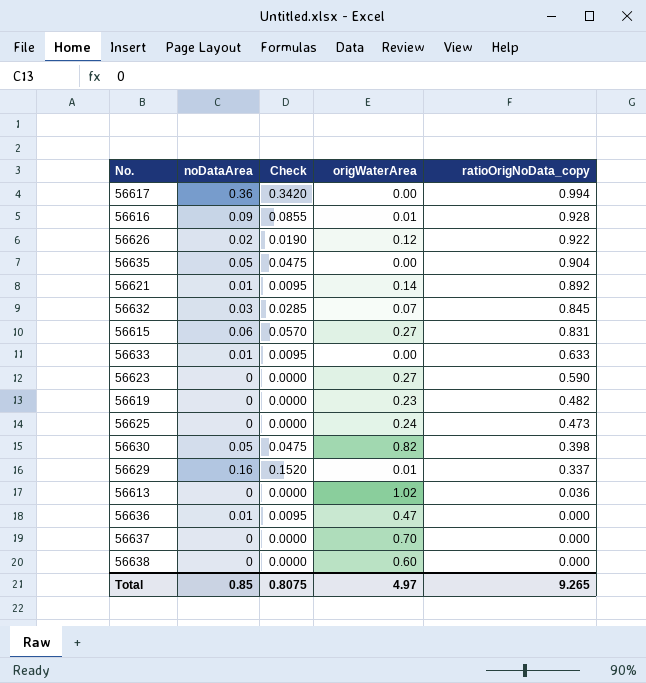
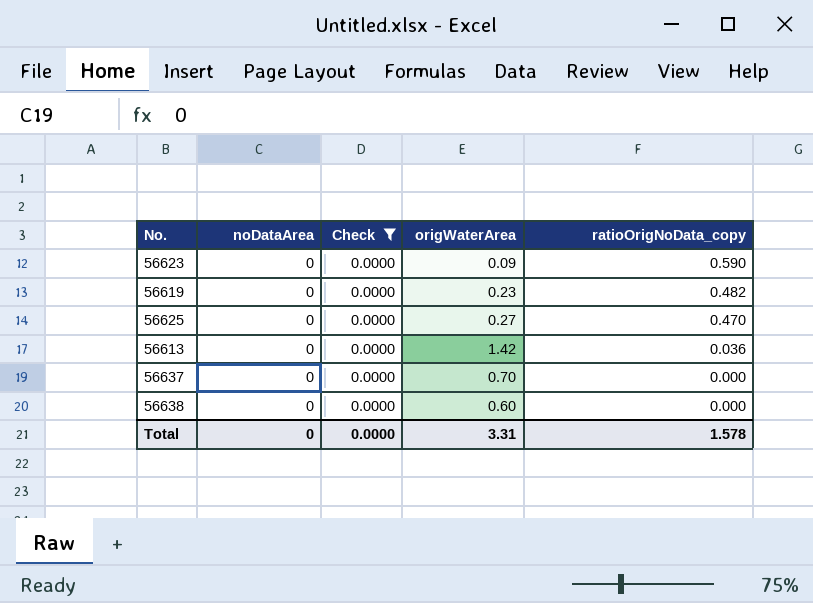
filter: none -> Check = 0.0000
56623 | origWaterArea: 0.27 -> 0.09
56625 | origWaterArea: 0.24 -> 0.27
56625 | ratioOrigNoData_copy: 0.473 -> 0.470
56613 | origWaterArea: 1.02 -> 1.42
Total | noDataArea: 0.85 -> 0
Total | Check: 0.8075 -> 0.0000
Total | origWaterArea: 4.97 -> 3.31
Total | ratioOrigNoData_copy: 9.265 -> 1.578

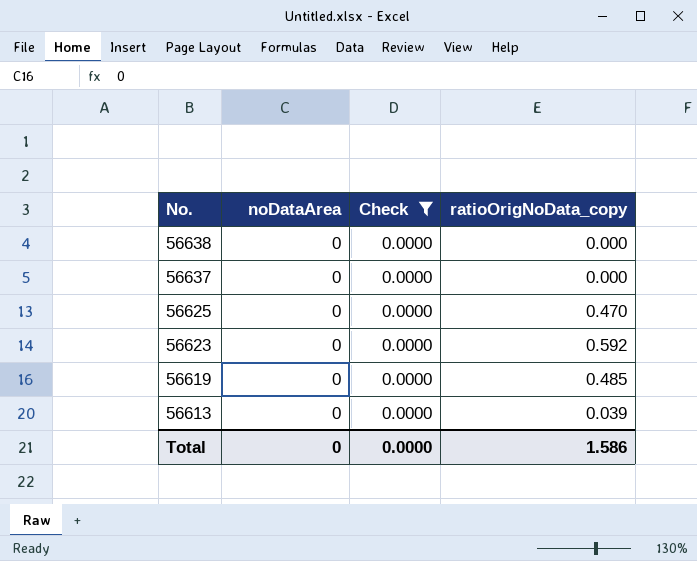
row order: ratioOrigNoData_copy descending -> No. descending
column origWaterArea | position: 4 -> none
56623 | ratioOrigNoData_copy: 0.590 -> 0.592
56619 | ratioOrigNoData_copy: 0.482 -> 0.485
56613 | ratioOrigNoData_copy: 0.036 -> 0.039
Total | ratioOrigNoData_copy: 1.578 -> 1.586

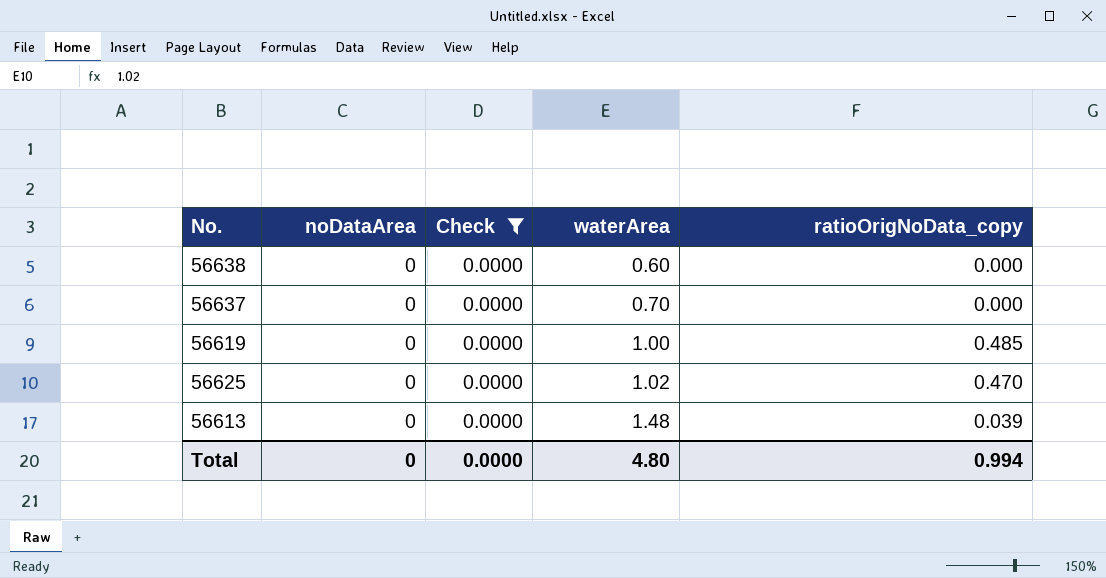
row order: No. descending -> waterArea ascending
column waterArea | position: none -> 4
row 56623: 0 | 0.0000 | 0.592 -> none
Total | ratioOrigNoData_copy: 1.586 -> 0.994

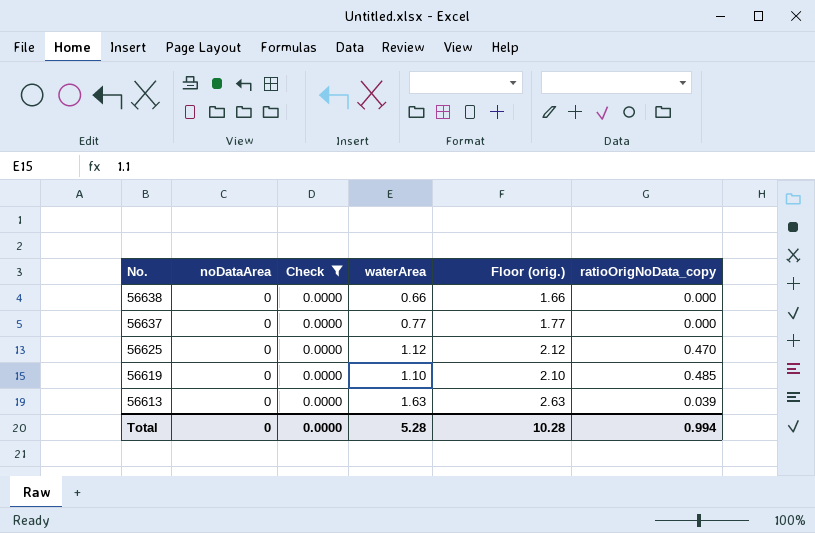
row order: waterArea ascending -> No. descending
column Floor (orig.) | formula: none -> [waterArea] + 1
56638 | waterArea: 0.60 -> 0.66
56637 | waterArea: 0.70 -> 0.77
56625 | waterArea: 1.02 -> 1.12
56619 | waterArea: 1.00 -> 1.10
56613 | waterArea: 1.48 -> 1.63
Total | waterArea: 4.80 -> 5.28

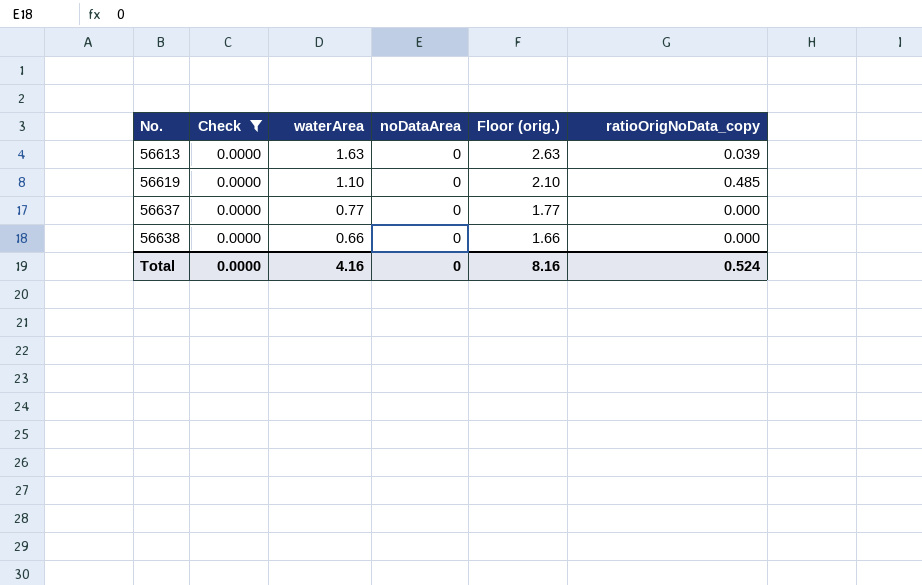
row order: No. descending -> No. ascending
column noDataArea | position: 2 -> 4
row 56625: 0 | 0.0000 | 1.12 | 2.12 | 0.470 -> none
Total | waterArea: 5.28 -> 4.16
Total | Floor (orig.): 10.28 -> 8.16
Total | ratioOrigNoData_copy: 0.994 -> 0.524

